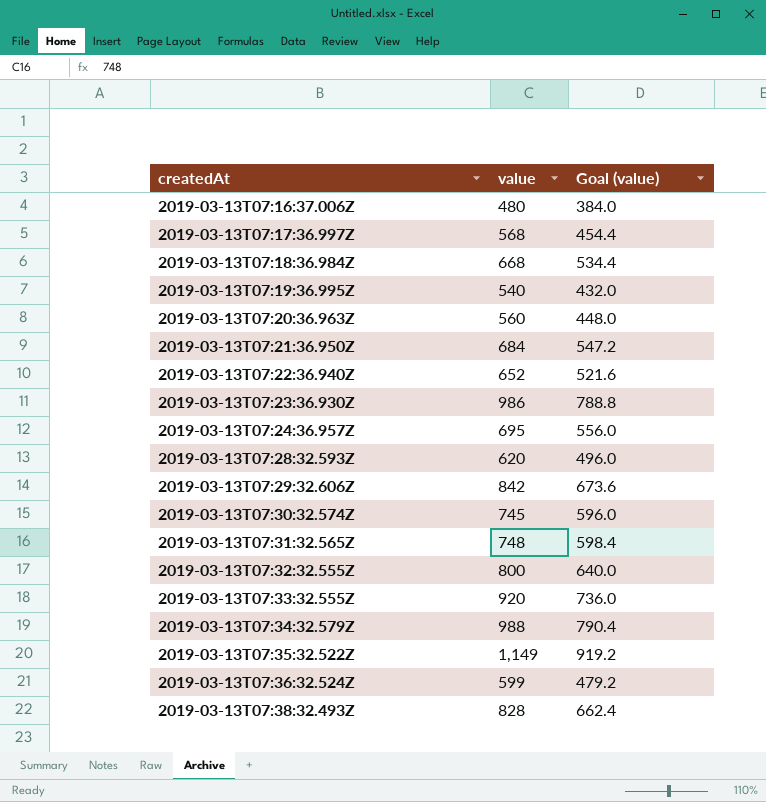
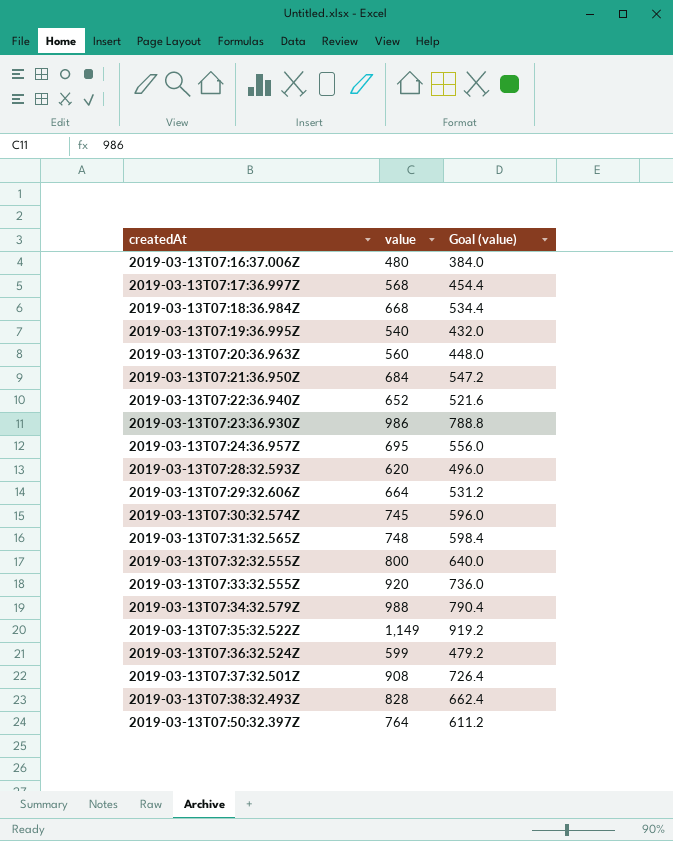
2019-03-13T07:29:32.606Z | value: 842 -> 664
2019-03-13T07:29:32.606Z | Goal (value): 673.6 -> 531.2
row 2019-03-13T07:37:32.501Z: none -> 908 | 726.4
row 2019-03-13T07:50:32.397Z: none -> 764 | 611.2

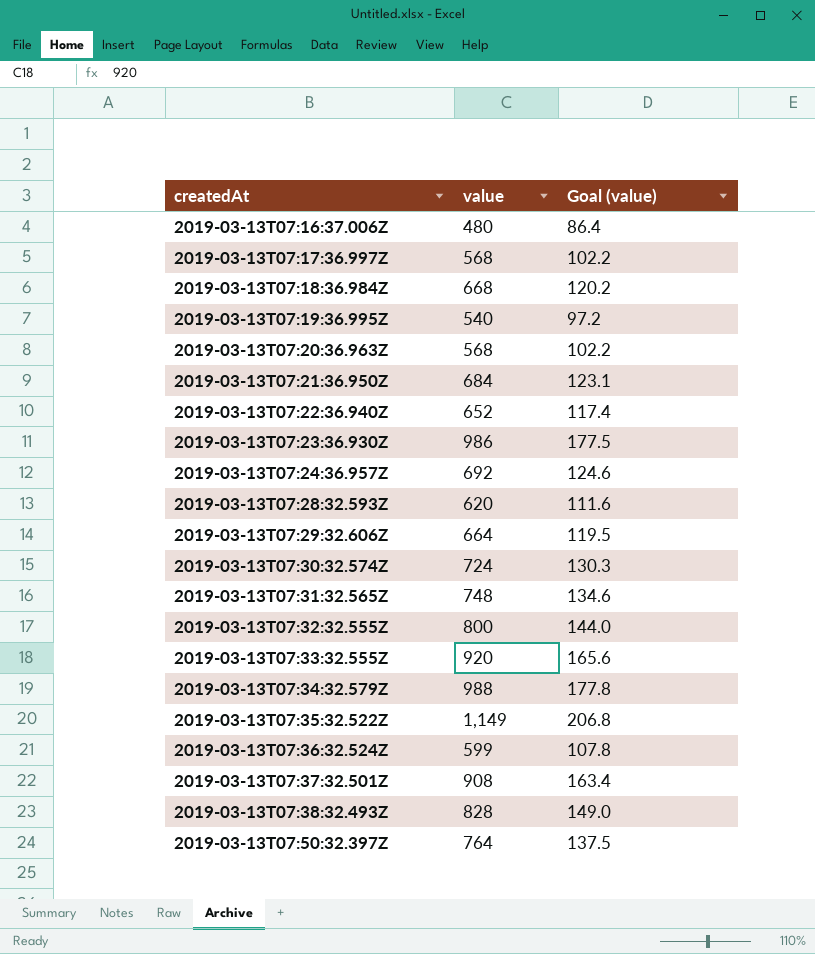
column Goal (value) | formula: [value] * 0.8 -> [value] * 0.18
2019-03-13T07:20:36.963Z | value: 560 -> 568
2019-03-13T07:24:36.957Z | value: 695 -> 692
2019-03-13T07:30:32.574Z | value: 745 -> 724

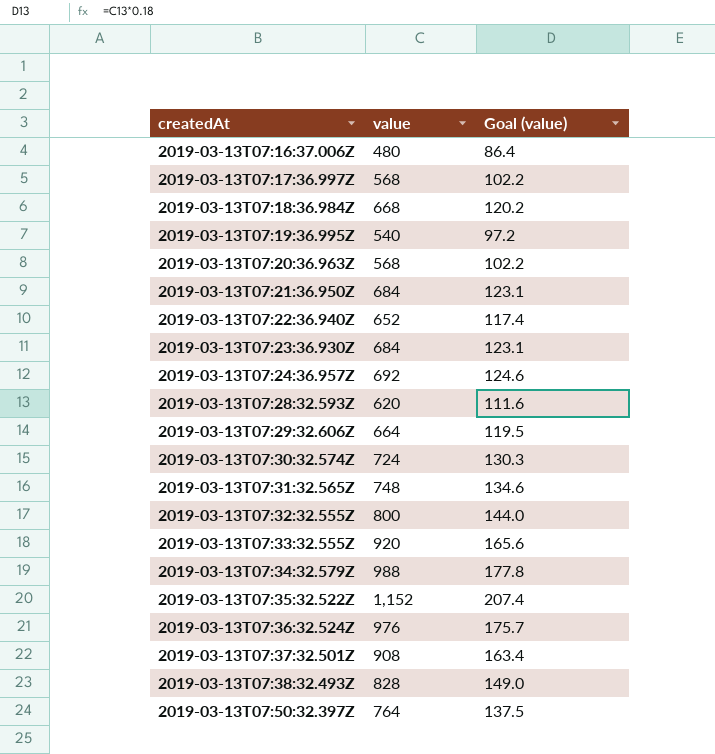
2019-03-13T07:23:36.930Z | value: 986 -> 684
2019-03-13T07:23:36.930Z | Goal (value): 177.5 -> 123.1
2019-03-13T07:35:32.522Z | value: 1,149 -> 1,152
2019-03-13T07:35:32.522Z | Goal (value): 206.8 -> 207.4
2019-03-13T07:36:32.524Z | value: 599 -> 976
2019-03-13T07:36:32.524Z | Goal (value): 107.8 -> 175.7

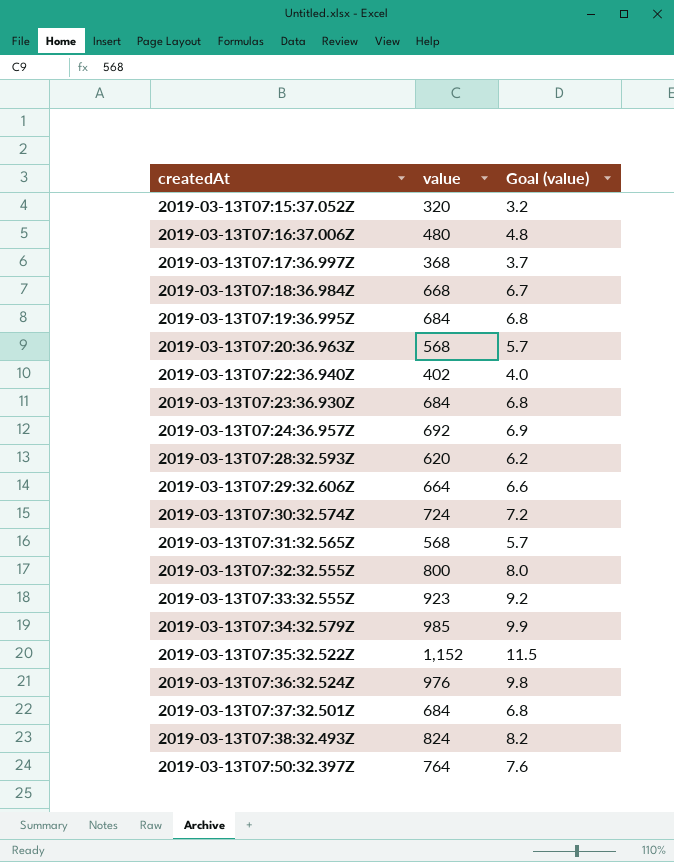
column Goal (value) | formula: [value] * 0.18 -> [value] * 0.01
row 2019-03-13T07:21:36.950Z: 684 | 123.1 -> none
row 2019-03-13T07:15:37.052Z: none -> 320 | 3.2
2019-03-13T07:17:36.997Z | value: 568 -> 368
2019-03-13T07:19:36.995Z | value: 540 -> 684
2019-03-13T07:22:36.940Z | value: 652 -> 402
2019-03-13T07:31:32.565Z | value: 748 -> 568
2019-03-13T07:33:32.555Z | value: 920 -> 923
2019-03-13T07:34:32.579Z | value: 988 -> 985
2019-03-13T07:37:32.501Z | value: 908 -> 684
2019-03-13T07:38:32.493Z | value: 828 -> 824

